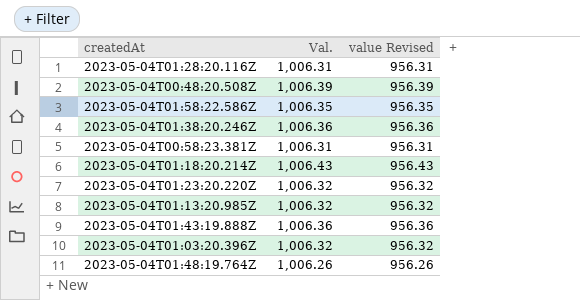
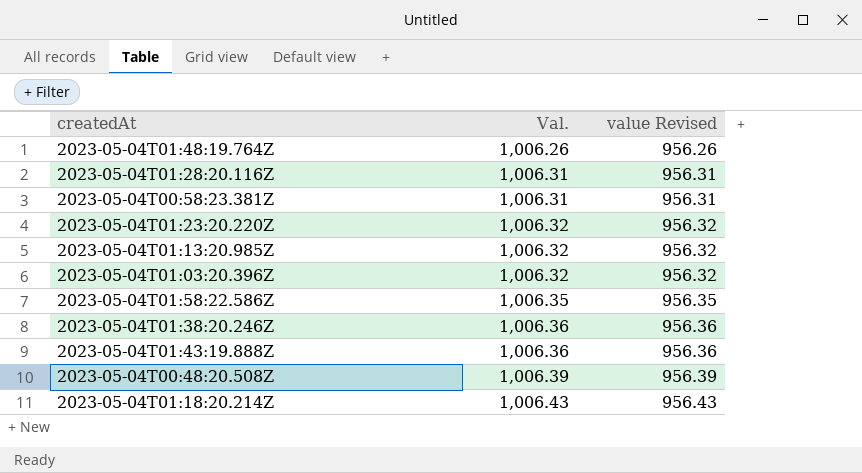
row order: none -> Val. ascending

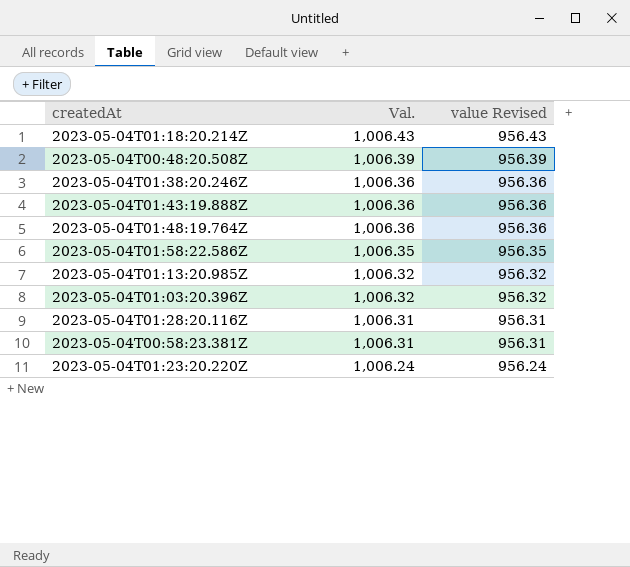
row order: Val. ascending -> Val. descending
2023-05-04T01:48:19.764Z | Val.: 1,006.26 -> 1,006.36
2023-05-04T01:48:19.764Z | value Revised: 956.26 -> 956.36
2023-05-04T01:23:20.220Z | Val.: 1,006.32 -> 1,006.24
2023-05-04T01:23:20.220Z | value Revised: 956.32 -> 956.24

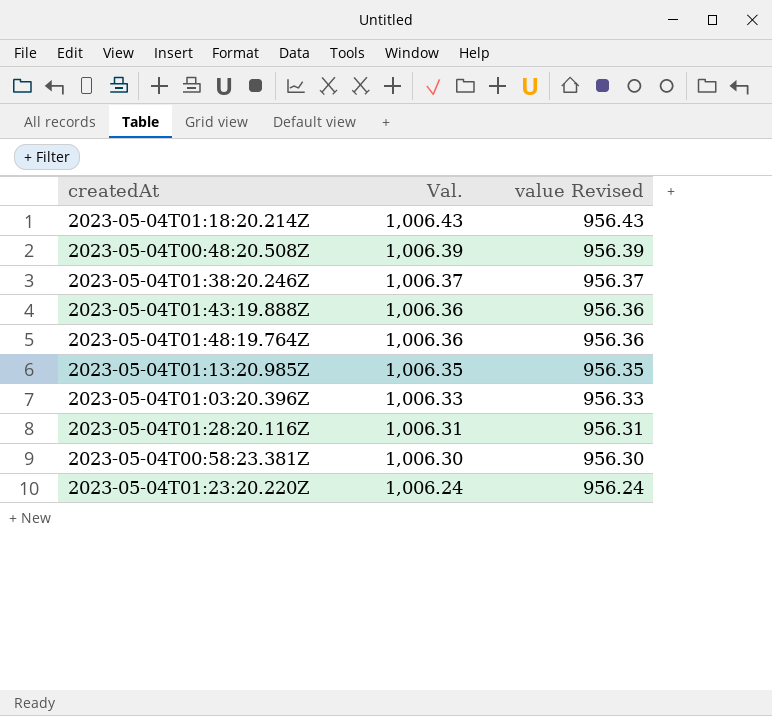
row 2023-05-04T01:58:22.586Z: 1,006.35 | 956.35 -> none
2023-05-04T01:38:20.246Z | Val.: 1,006.36 -> 1,006.37
2023-05-04T01:38:20.246Z | value Revised: 956.36 -> 956.37
2023-05-04T01:13:20.985Z | Val.: 1,006.32 -> 1,006.35
2023-05-04T01:13:20.985Z | value Revised: 956.32 -> 956.35
2023-05-04T01:03:20.396Z | Val.: 1,006.32 -> 1,006.33
2023-05-04T01:03:20.396Z | value Revised: 956.32 -> 956.33
2023-05-04T00:58:23.381Z | Val.: 1,006.31 -> 1,006.30
2023-05-04T00:58:23.381Z | value Revised: 956.31 -> 956.30

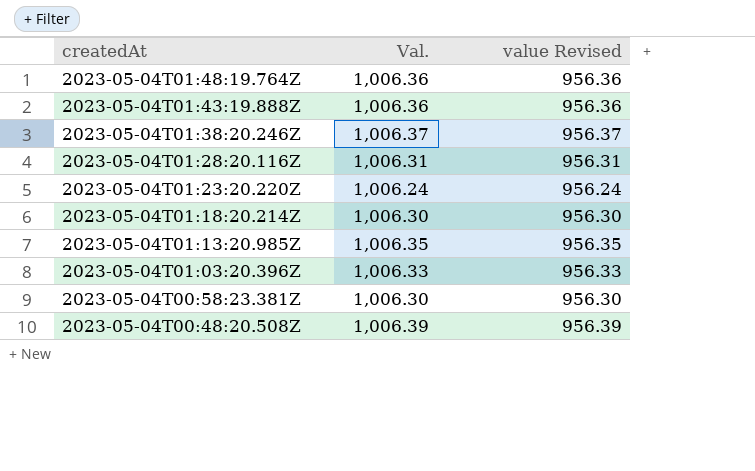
row order: Val. descending -> createdAt descending
2023-05-04T01:18:20.214Z | Val.: 1,006.43 -> 1,006.30
2023-05-04T01:18:20.214Z | value Revised: 956.43 -> 956.30

